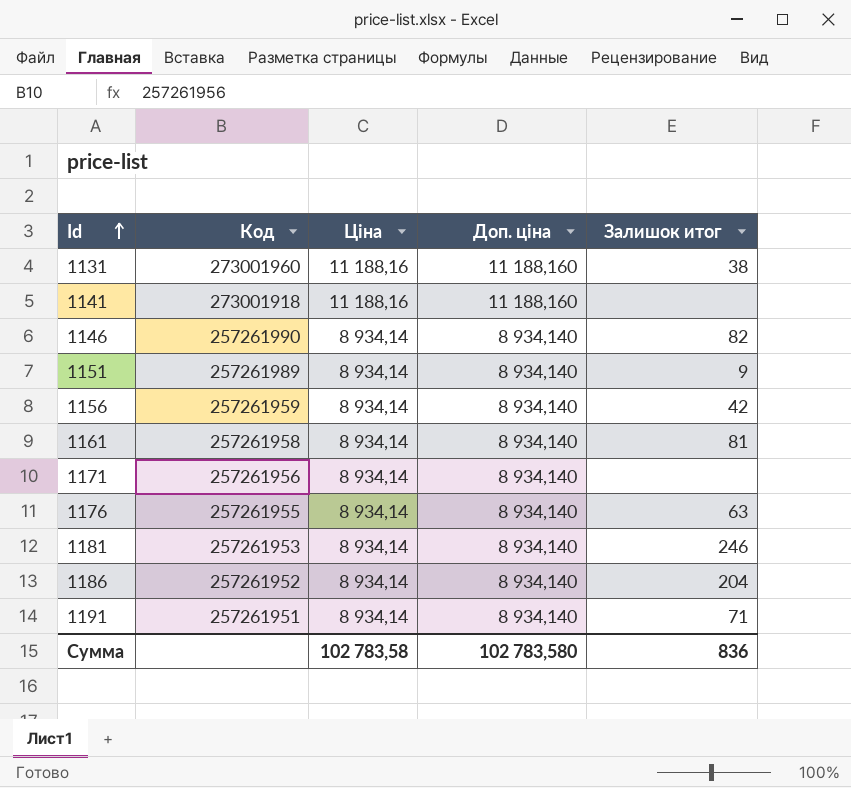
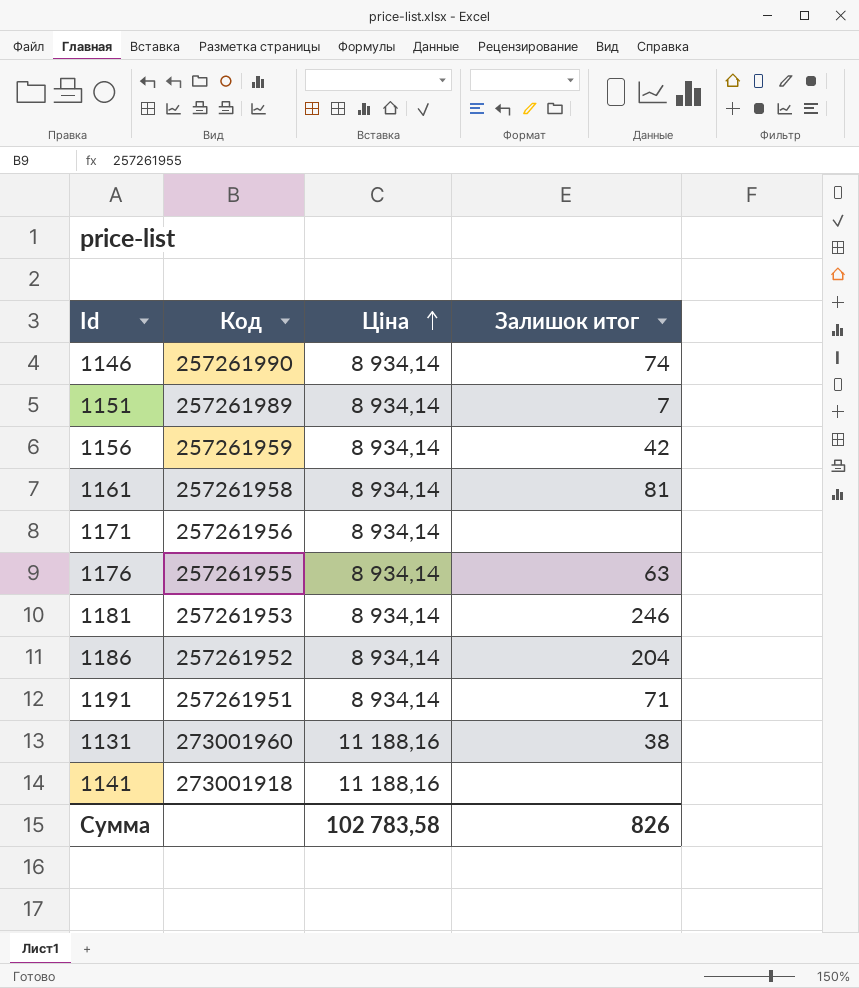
row order: Id ascending -> Ціна ascending
column Доп. ціна | position: 4 -> none
1146 | Залишок итог: 82 -> 74
1151 | Залишок итог: 9 -> 7
Сумма | Залишок итог: 836 -> 826

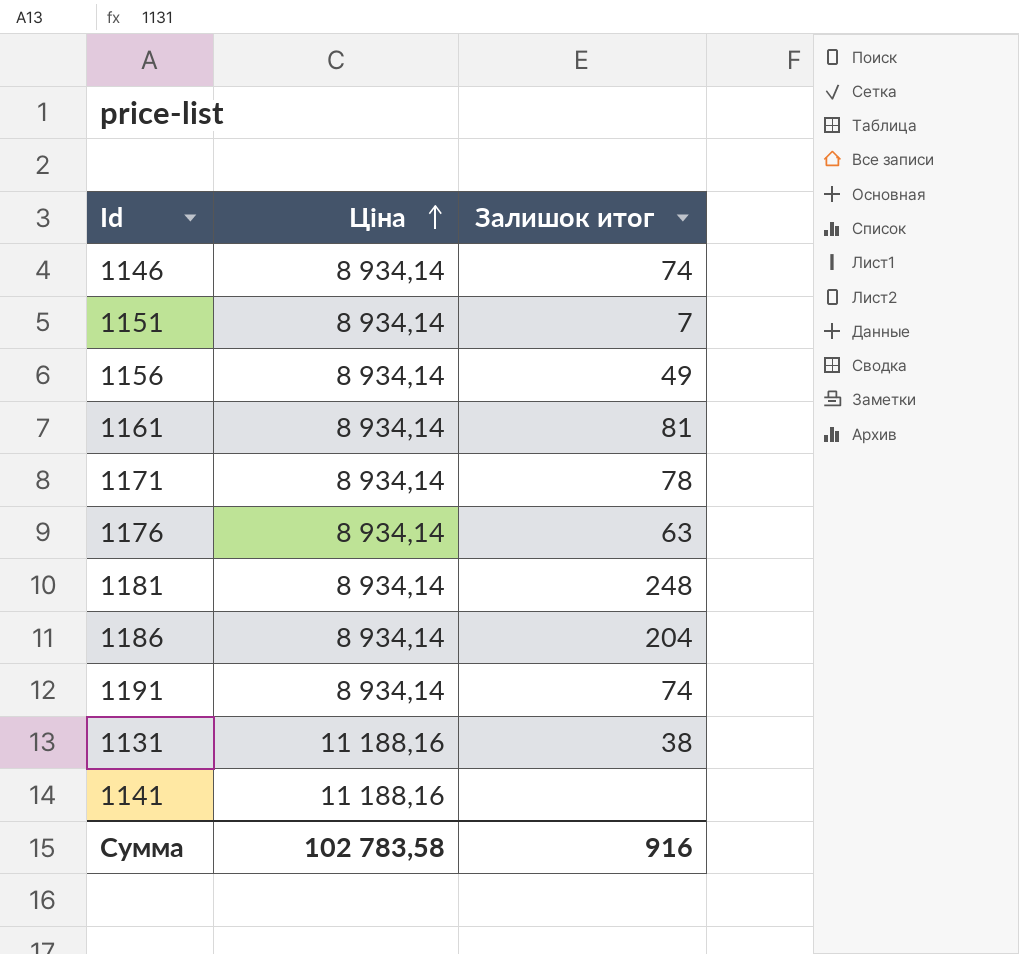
column Код | position: 2 -> none
1156 | Залишок итог: 42 -> 49
1171 | Залишок итог: none -> 78
1181 | Залишок итог: 246 -> 248
1191 | Залишок итог: 71 -> 74
Сумма | Залишок итог: 826 -> 916

